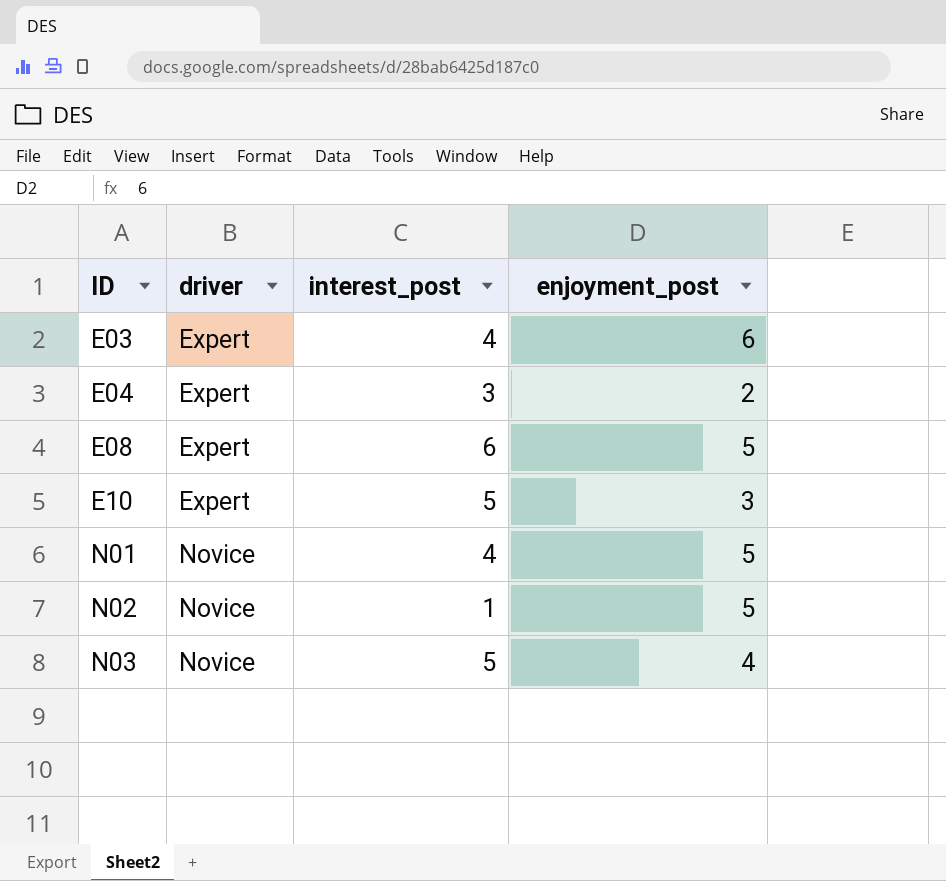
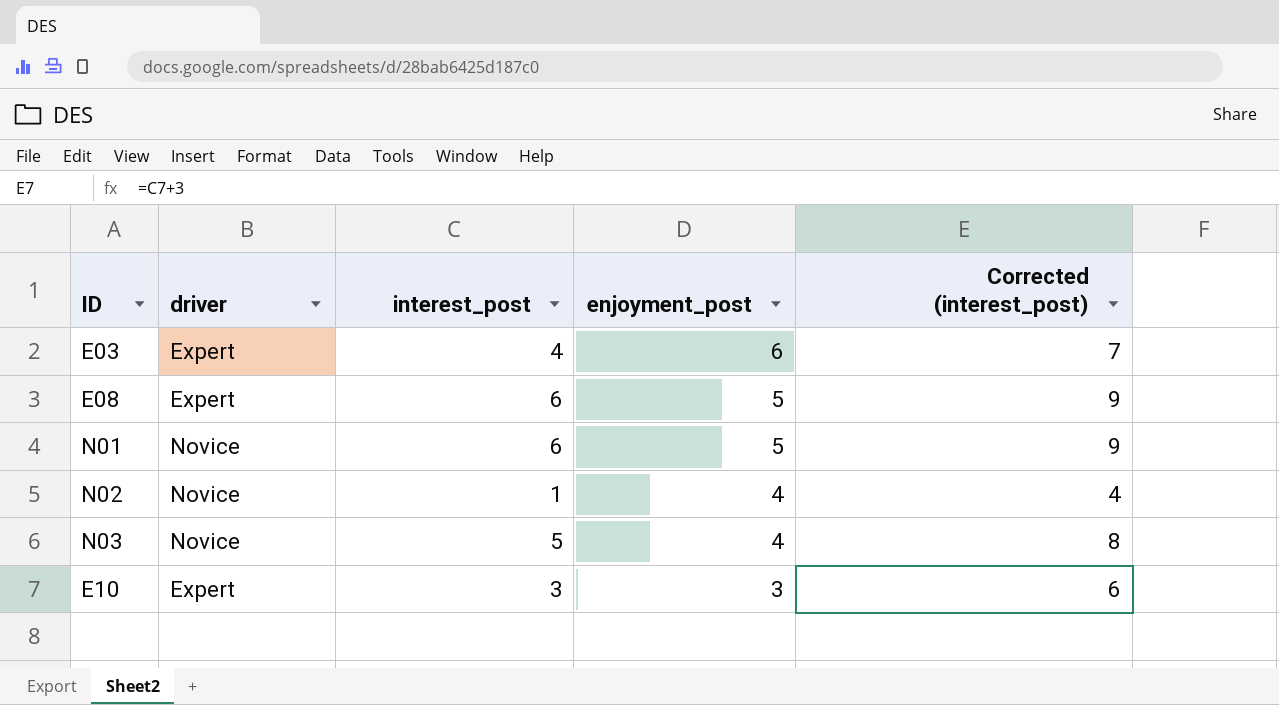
row order: ID ascending -> enjoyment_post descending
column Corrected (interest_post) | formula: none -> [interest_post] + 3
row E04: Expert | 3 | 2 -> none
N01 | interest_post: 4 -> 6
N02 | enjoyment_post: 5 -> 4
E10 | interest_post: 5 -> 3

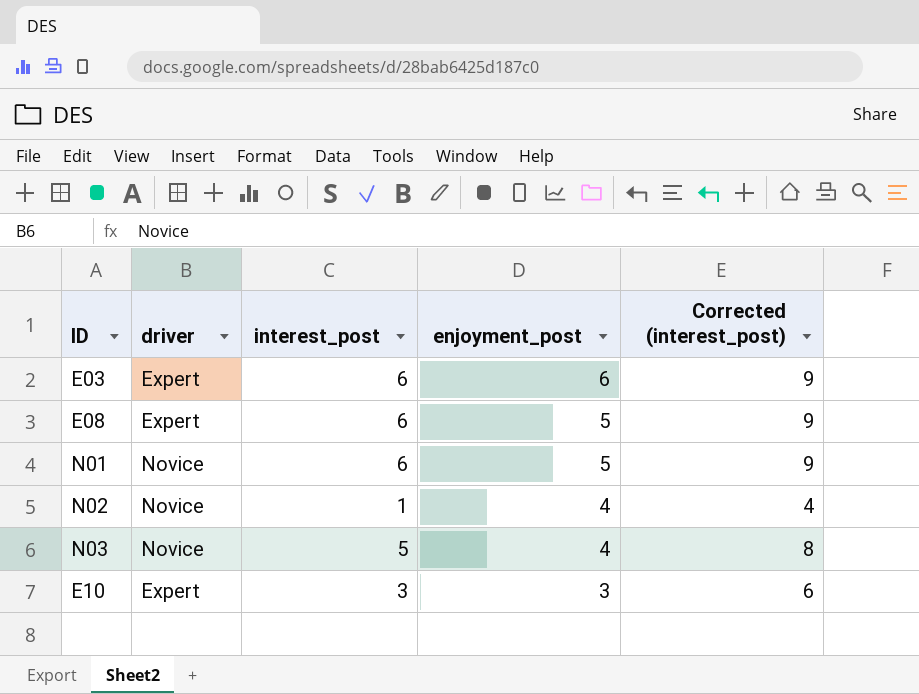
E03 | interest_post: 4 -> 6
E03 | Corrected (interest_post): 7 -> 9

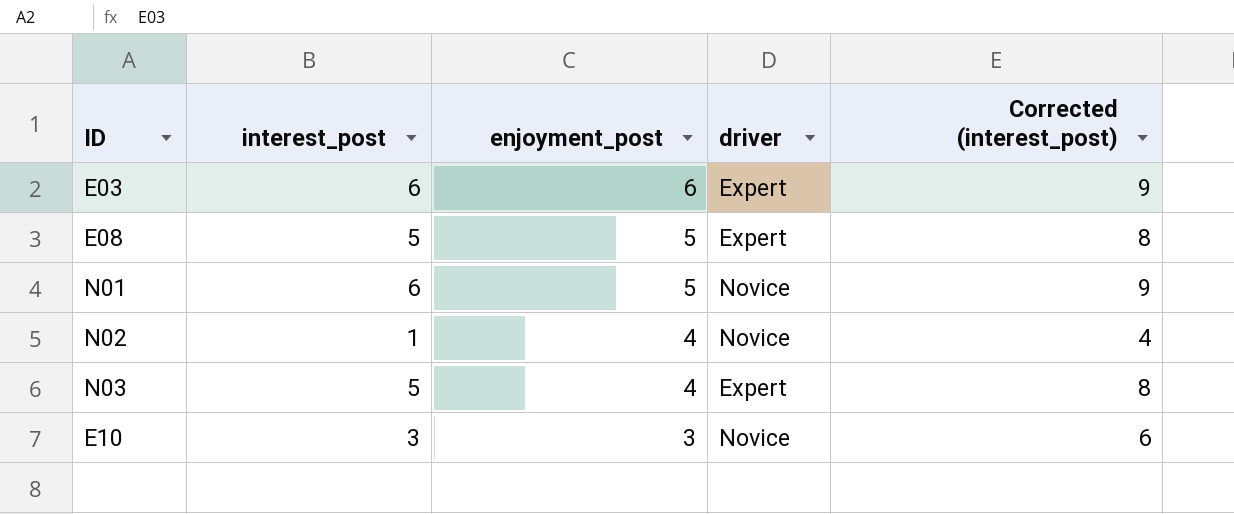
column driver | position: 2 -> 4
E08 | interest_post: 6 -> 5
E08 | Corrected (interest_post): 9 -> 8
N03 | driver: Novice -> Expert
E10 | driver: Expert -> Novice

